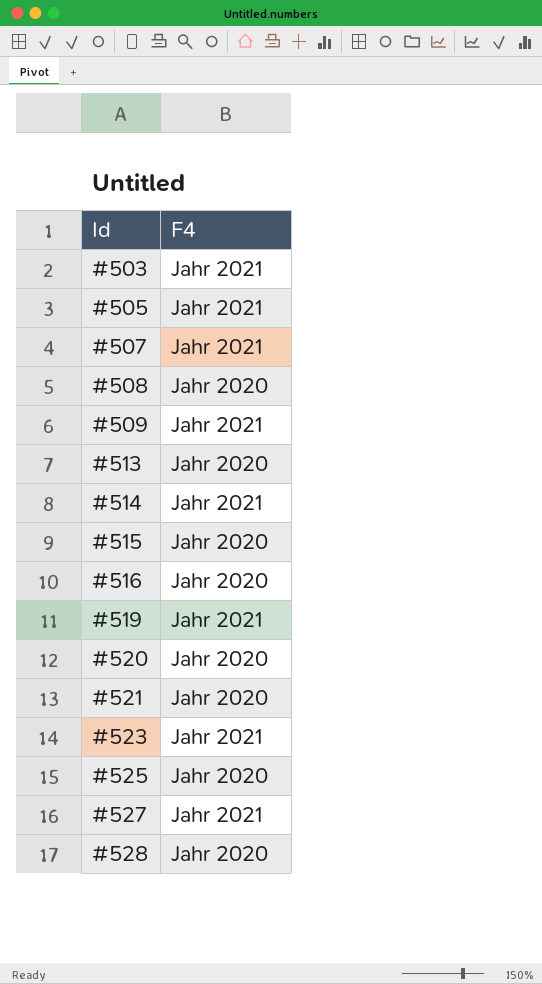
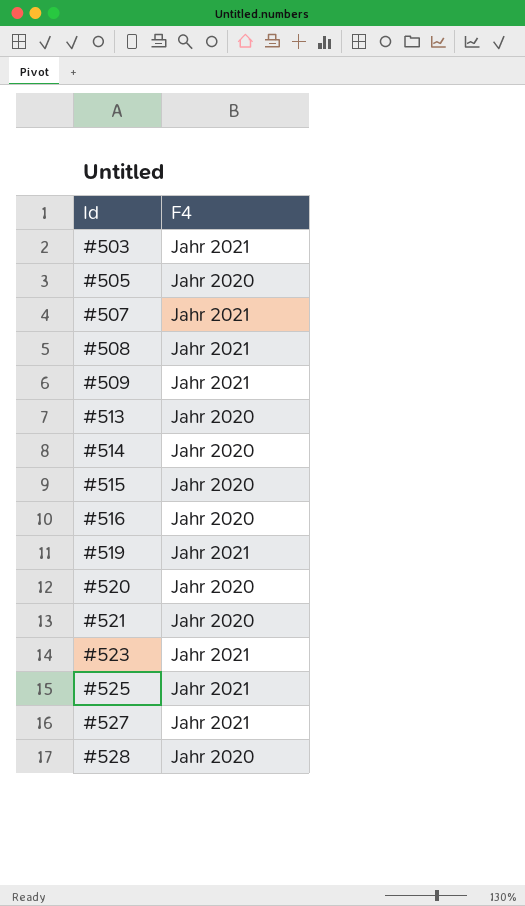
#505 | F4: Jahr 2021 -> Jahr 2020
#508 | F4: Jahr 2020 -> Jahr 2021
#514 | F4: Jahr 2021 -> Jahr 2020
#525 | F4: Jahr 2020 -> Jahr 2021

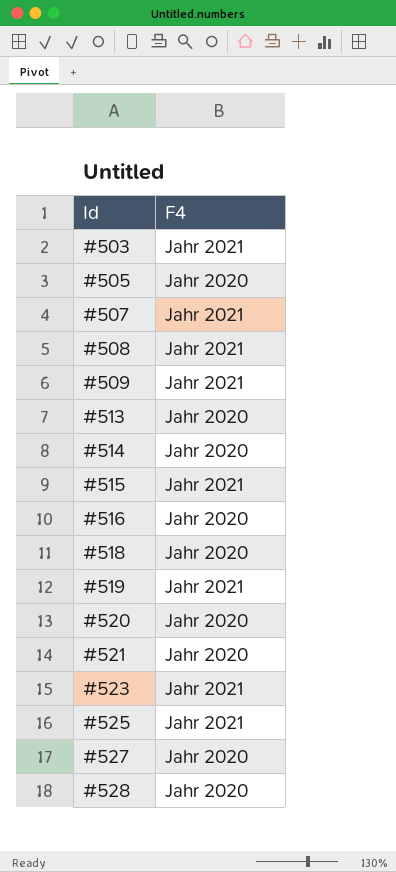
#515 | F4: Jahr 2020 -> Jahr 2021
row #518: none -> Jahr 2020
#527 | F4: Jahr 2021 -> Jahr 2020

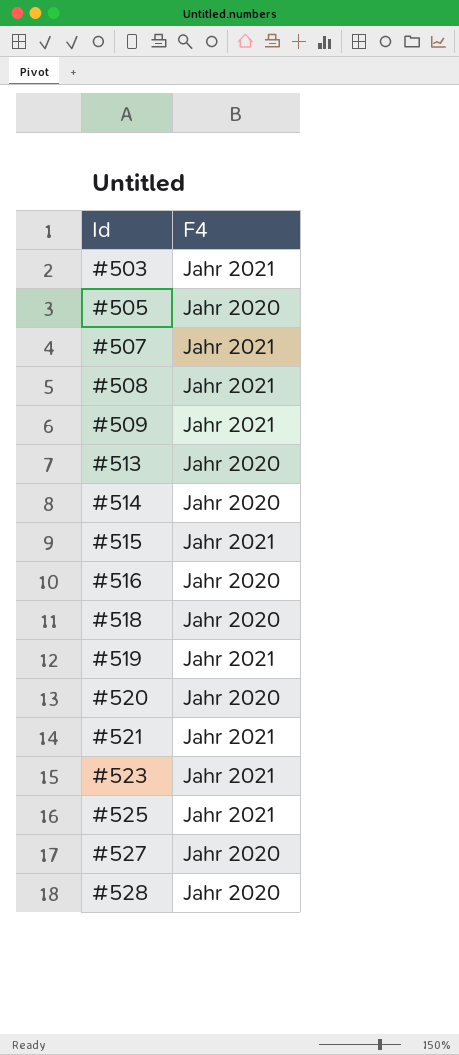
#521 | F4: Jahr 2020 -> Jahr 2021

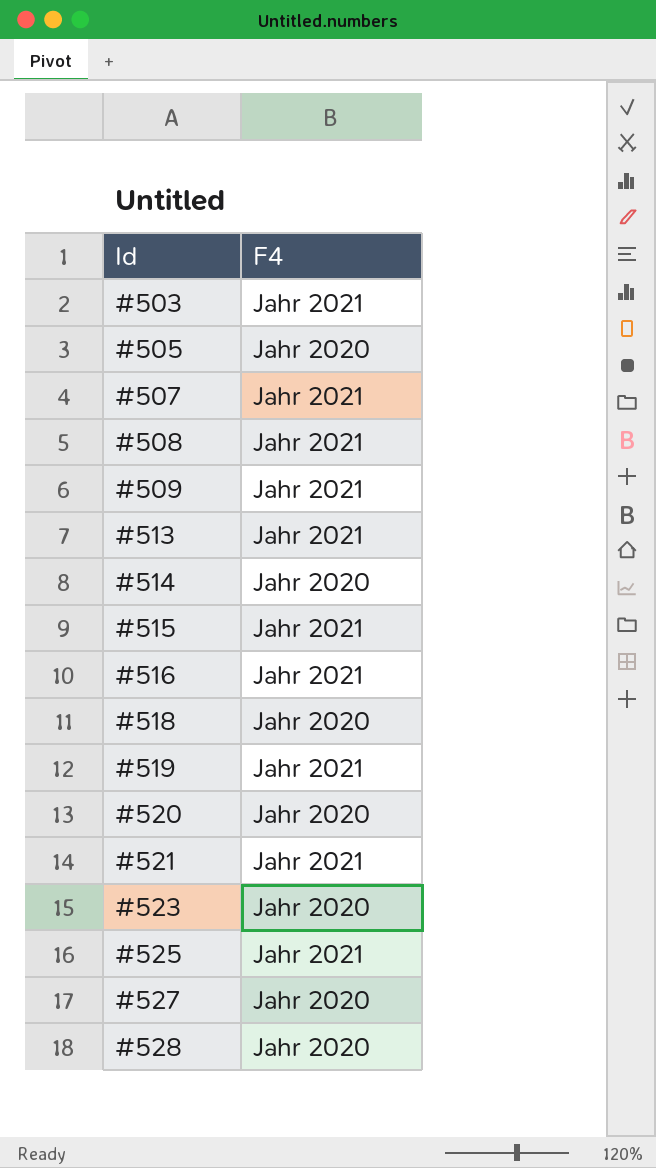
#513 | F4: Jahr 2020 -> Jahr 2021
#516 | F4: Jahr 2020 -> Jahr 2021
#523 | F4: Jahr 2021 -> Jahr 2020

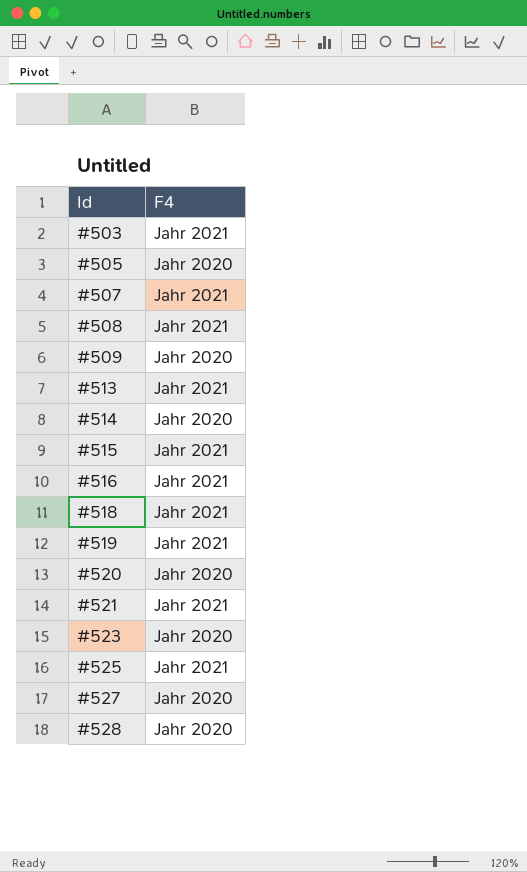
#509 | F4: Jahr 2021 -> Jahr 2020
#518 | F4: Jahr 2020 -> Jahr 2021

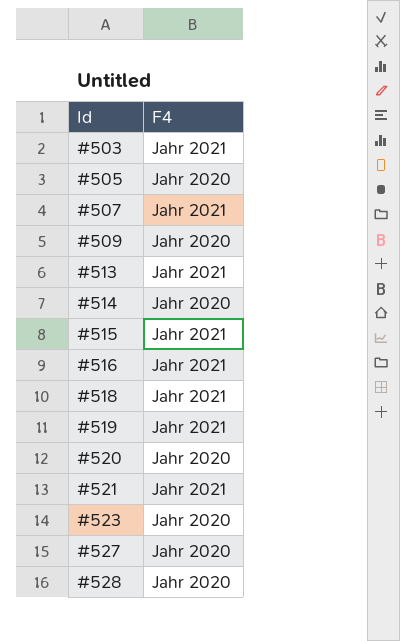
row #508: Jahr 2021 -> none
row #525: Jahr 2021 -> none

